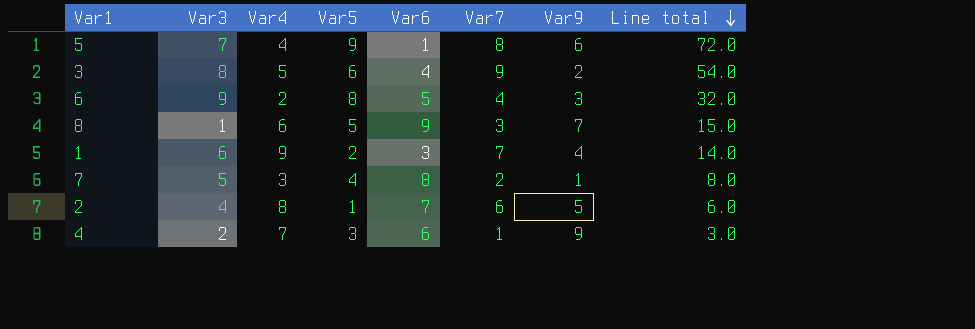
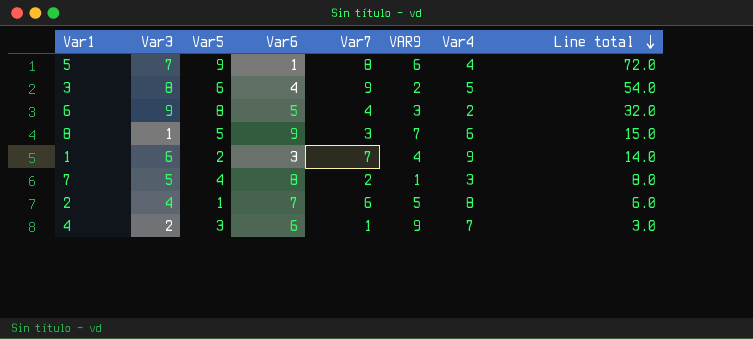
column name: Var9 -> VAR9
column Var4 | position: 3 -> 7

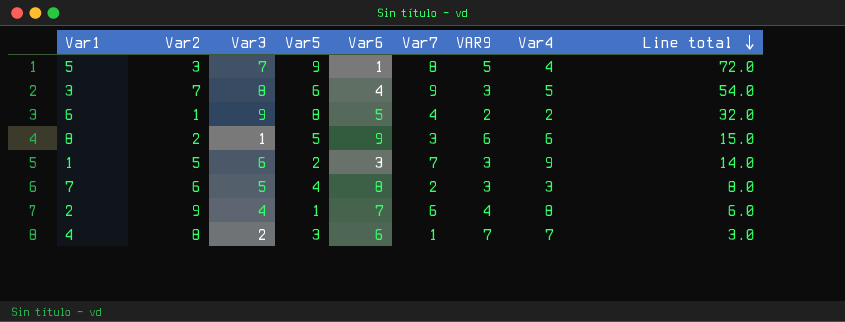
column Var2 | position: none -> 2
5 | VAR9: 6 -> 5
3 | VAR9: 2 -> 3
6 | VAR9: 3 -> 2
8 | VAR9: 7 -> 6
1 | VAR9: 4 -> 3
7 | VAR9: 1 -> 3
2 | VAR9: 5 -> 4
4 | VAR9: 9 -> 7

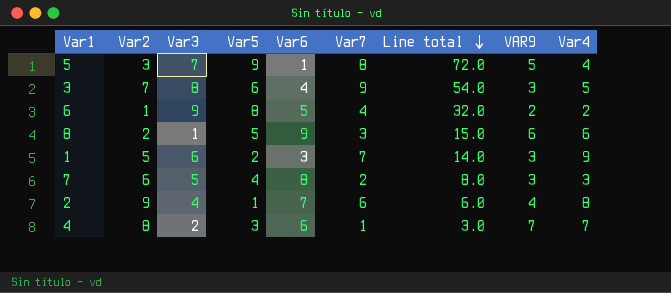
column Line total | position: 9 -> 7

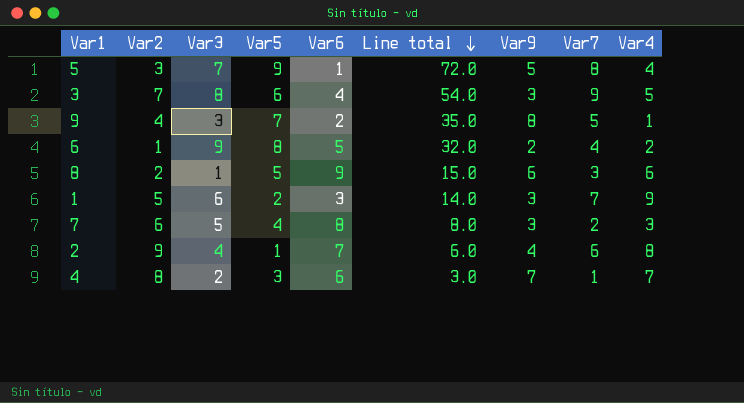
column name: VAR9 -> Var9
column Var7 | position: 6 -> 8
row 9: none -> 4 | 3 | 7 | 2 | 35.0 | 8 | 5 | 1

